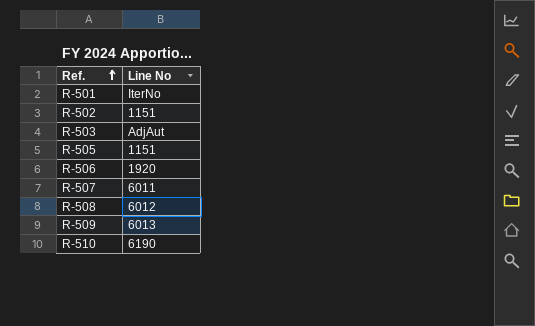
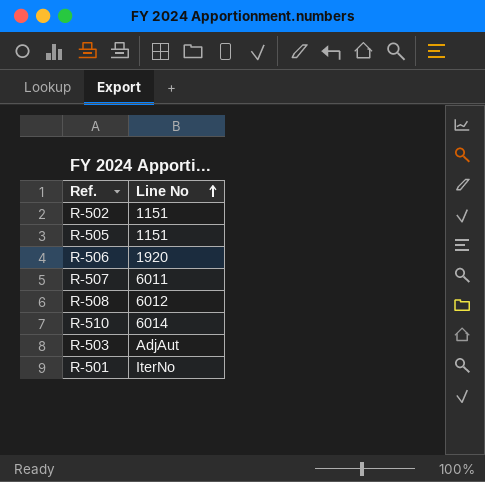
row order: Ref. ascending -> Line No ascending
row R-509: 6013 -> none
R-510 | Line No: 6190 -> 6014

